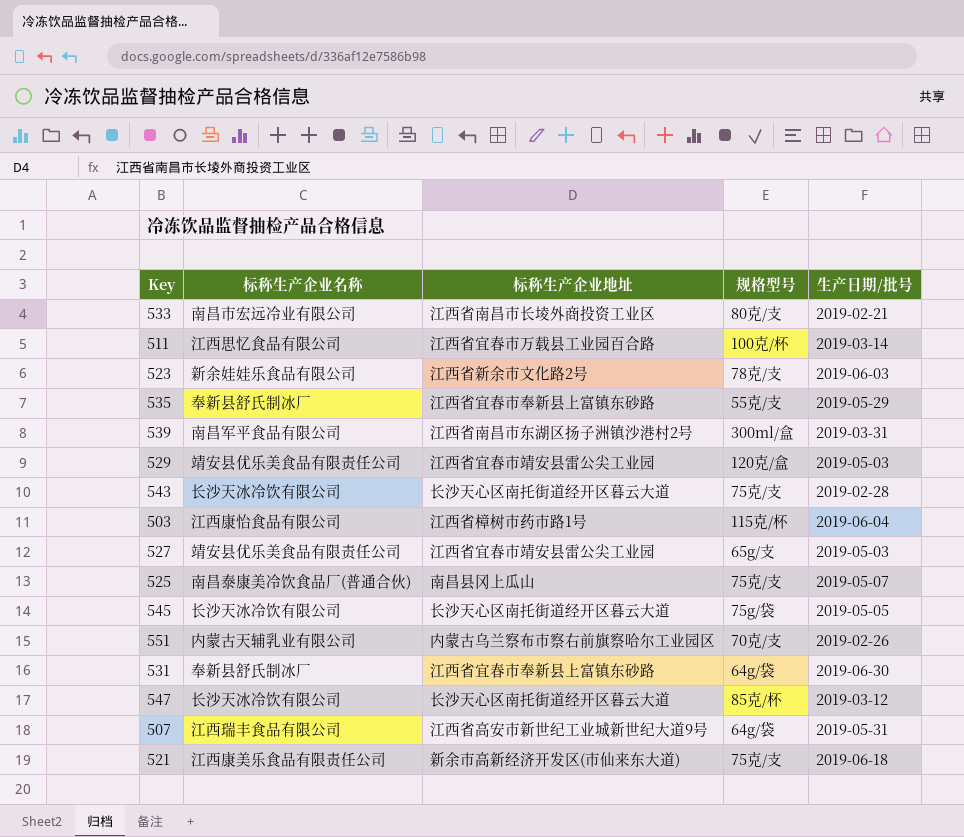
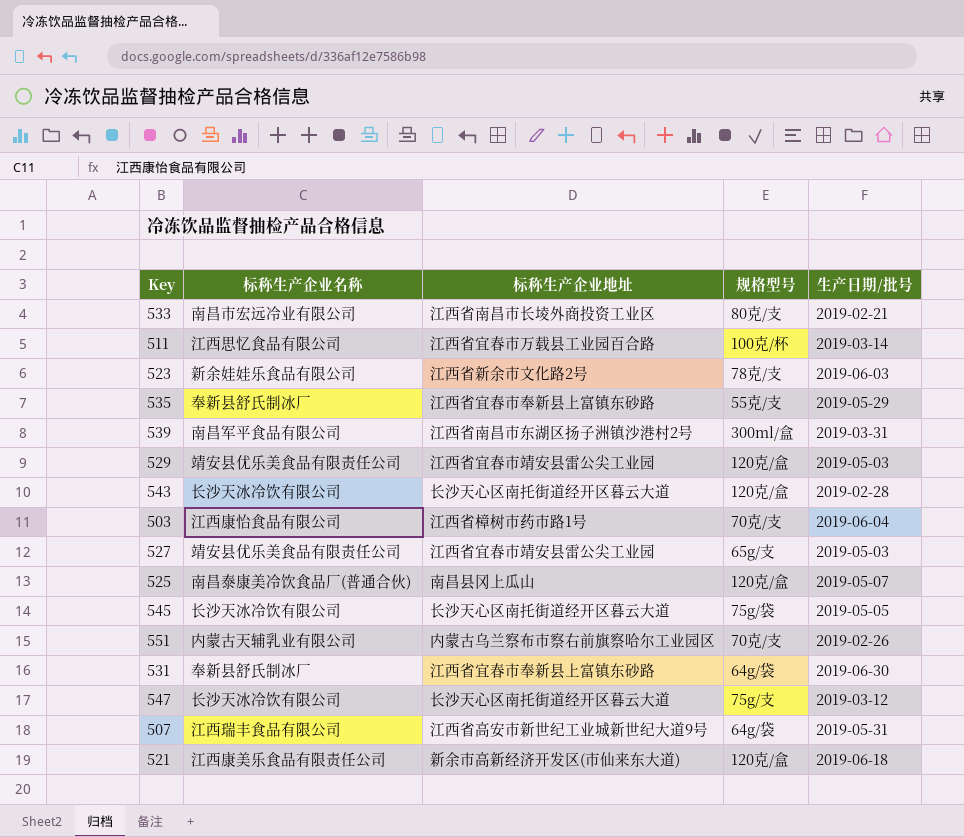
543 | 规格型号: 75克/支 -> 120克/盒
503 | 规格型号: 115克/杯 -> 70克/支
525 | 规格型号: 75克/支 -> 120克/盒
547 | 规格型号: 85克/杯 -> 75g/支
521 | 规格型号: 75克/支 -> 120克/盒

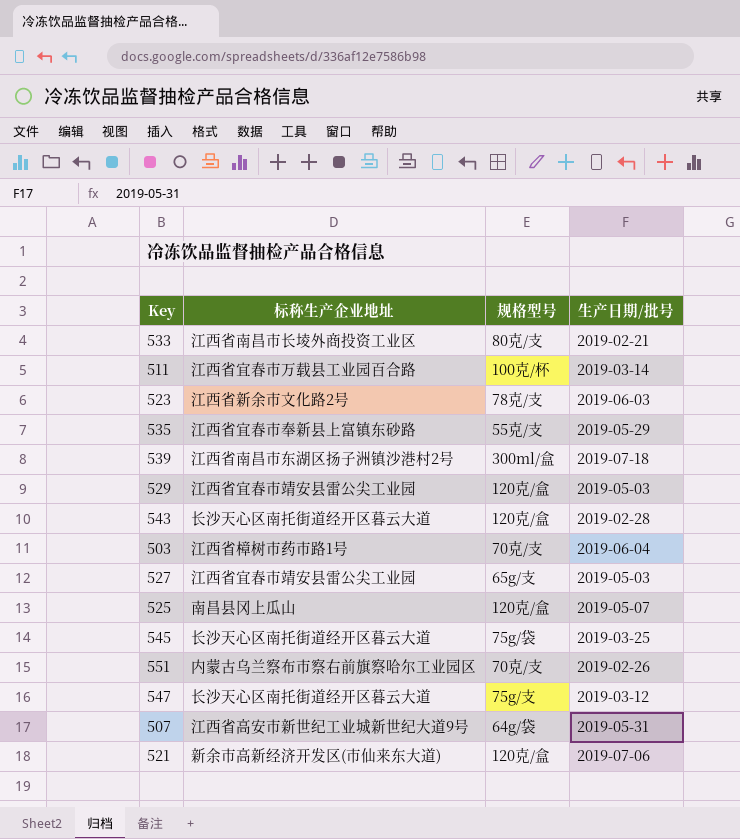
column 标称生产企业名称 | position: 2 -> none
row 531: 奉新县舒氏制冰厂 | 江西省宜春市奉新县上富镇东砂路 | 64g/袋 | 2019-06-30 -> none
539 | 生产日期/批号: 2019-03-31 -> 2019-07-18
545 | 生产日期/批号: 2019-05-05 -> 2019-03-25
521 | 生产日期/批号: 2019-06-18 -> 2019-07-06

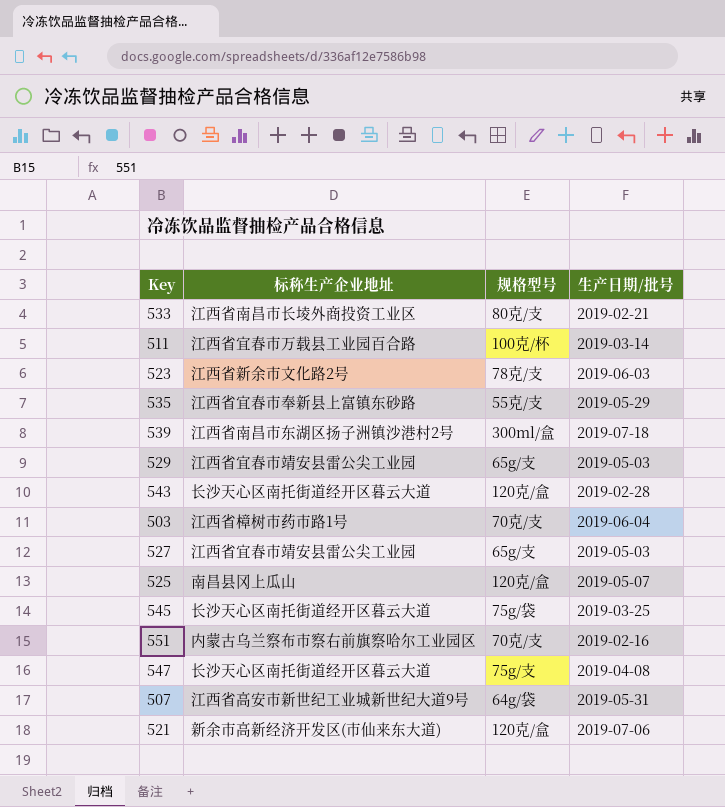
529 | 规格型号: 120克/盒 -> 65g/支
551 | 生产日期/批号: 2019-02-26 -> 2019-02-16
547 | 生产日期/批号: 2019-03-12 -> 2019-04-08

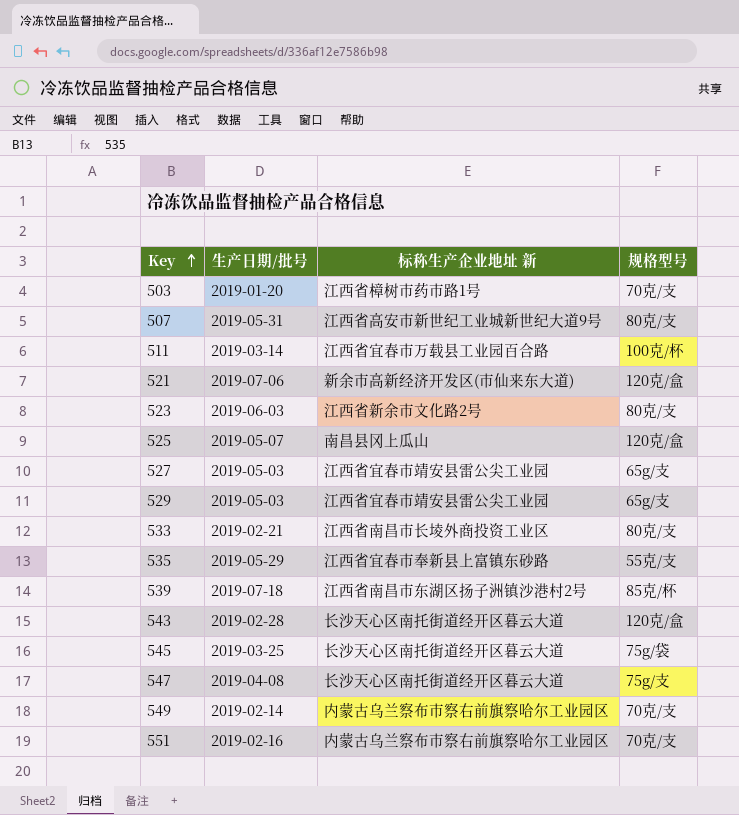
row order: none -> Key ascending
column 生产日期/批号 | position: 4 -> 2
column name: 标称生产企业地址 -> 标称生产企业地址 新
503 | 生产日期/批号: 2019-06-04 -> 2019-01-20
507 | 规格型号: 64g/袋 -> 80克/支
523 | 规格型号: 78克/支 -> 80克/支
539 | 规格型号: 300ml/盒 -> 85克/杯
row 549: none -> 2019-02-14 | 内蒙古乌兰察布市察右前旗察哈尔工业园区 | 70克/支

